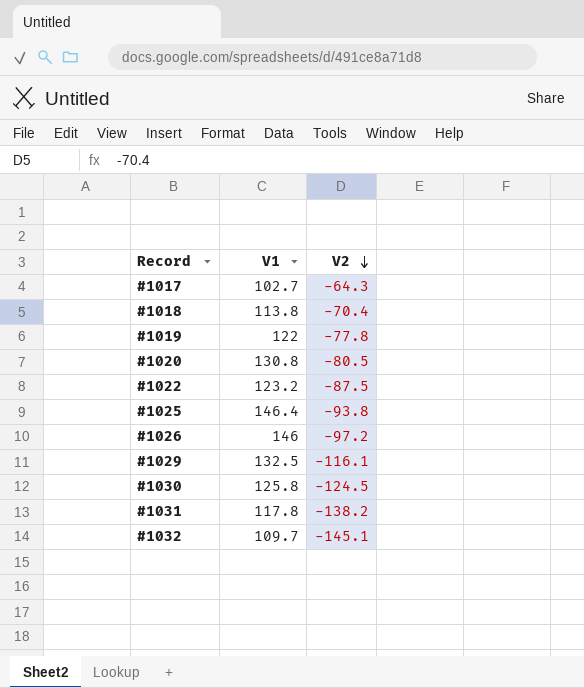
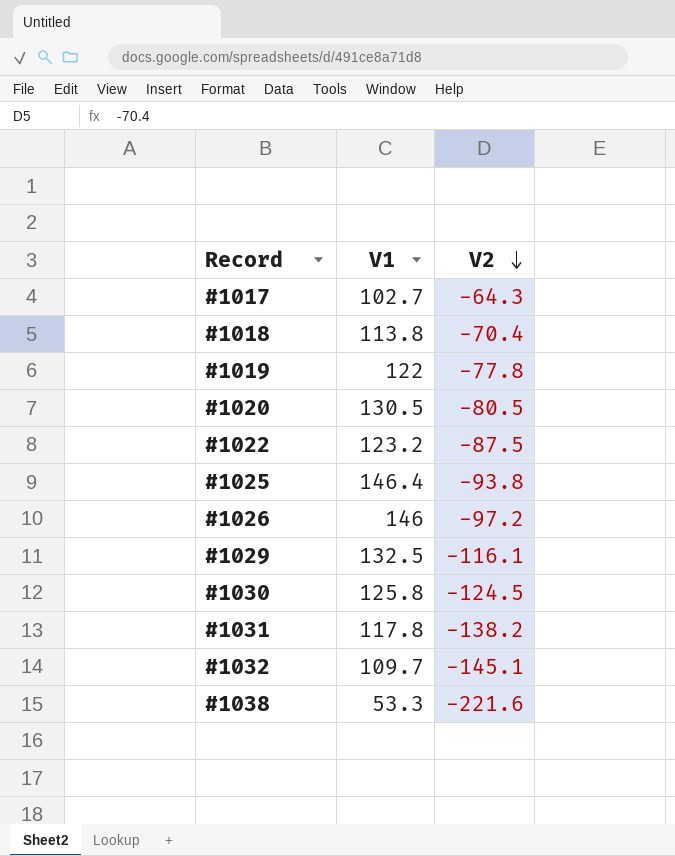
#1020 | V1: 130.8 -> 130.5
row #1038: none -> 53.3 | -221.6

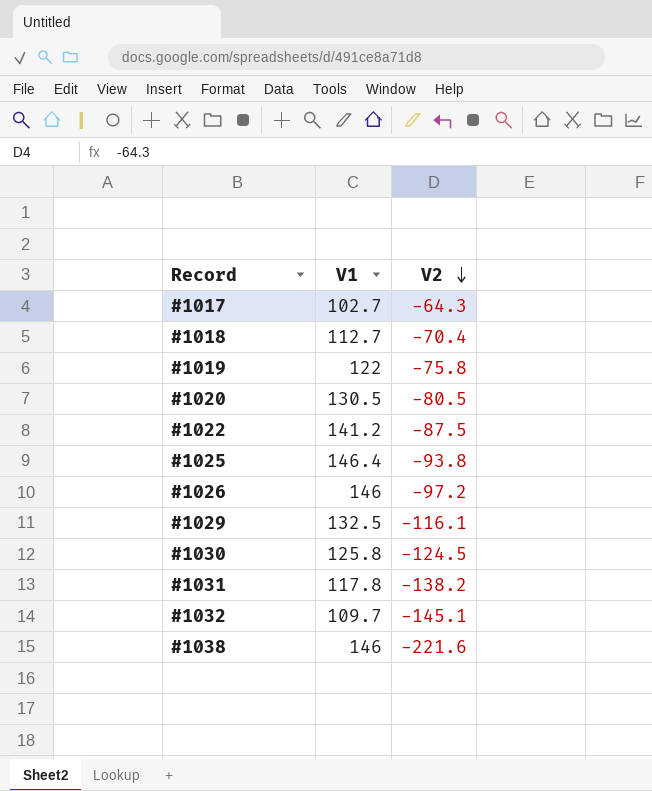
#1018 | V1: 113.8 -> 112.7
#1019 | V2: -77.8 -> -75.8
#1022 | V1: 123.2 -> 141.2
#1038 | V1: 53.3 -> 146

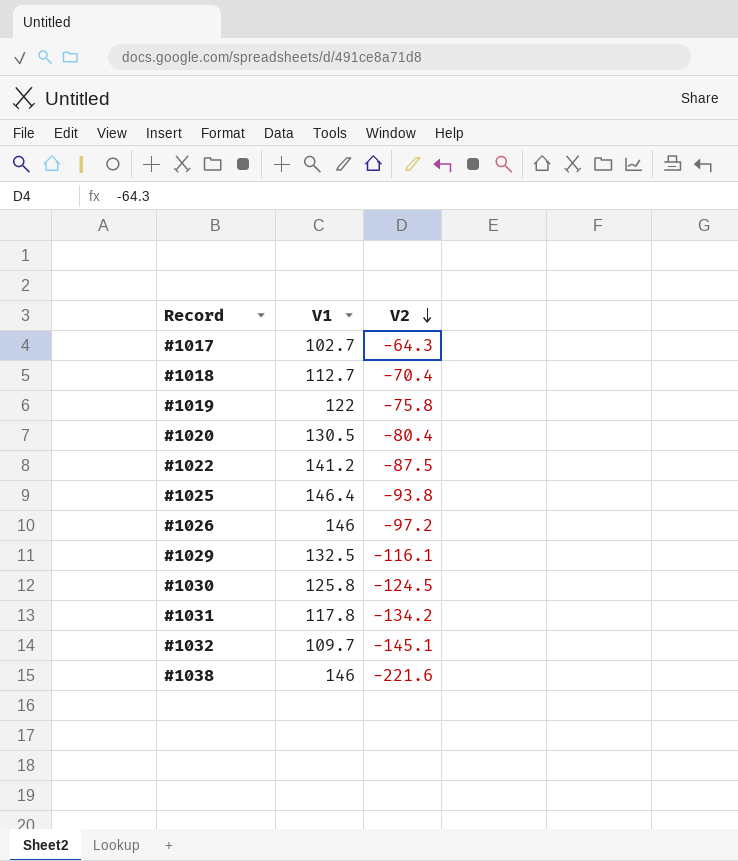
#1020 | V2: -80.5 -> -80.4
#1031 | V2: -138.2 -> -134.2

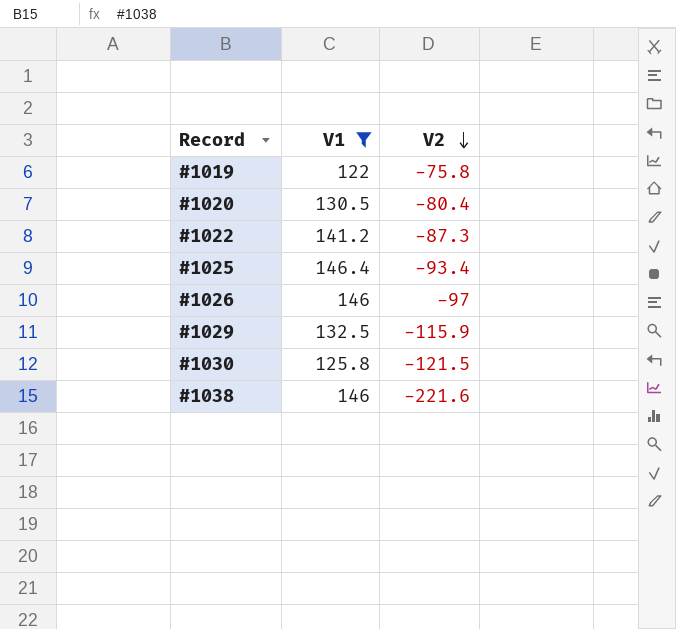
filter: none -> V1 >= 122
#1022 | V2: -87.5 -> -87.3
#1025 | V2: -93.8 -> -93.4
#1026 | V2: -97.2 -> -97
#1029 | V2: -116.1 -> -115.9
#1030 | V2: -124.5 -> -121.5

